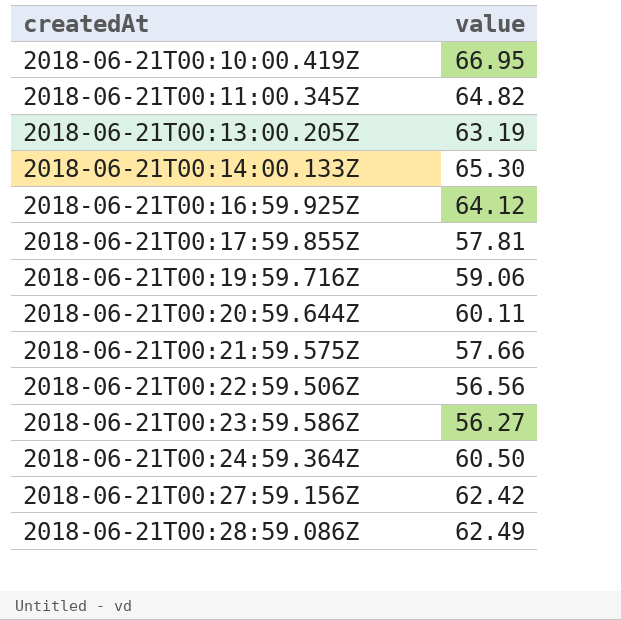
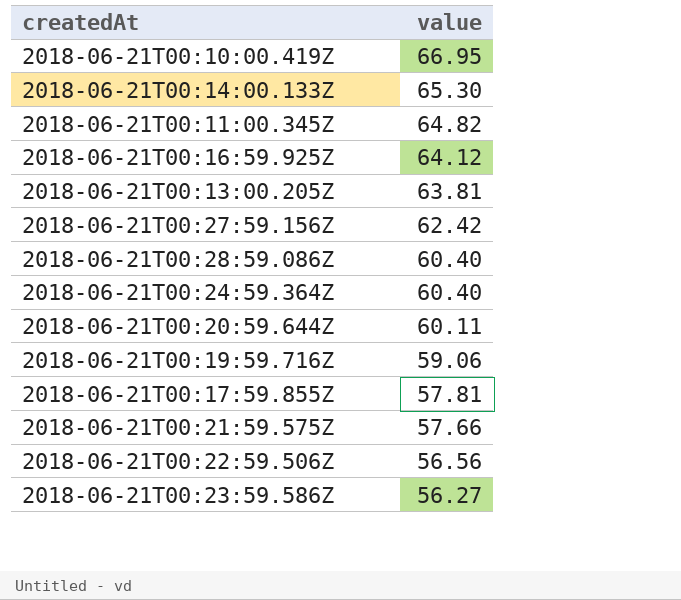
row order: createdAt ascending -> value descending
2018-06-21T00:13:00.205Z | value: 63.19 -> 63.81
2018-06-21T00:28:59.086Z | value: 62.49 -> 60.40
2018-06-21T00:24:59.364Z | value: 60.50 -> 60.40

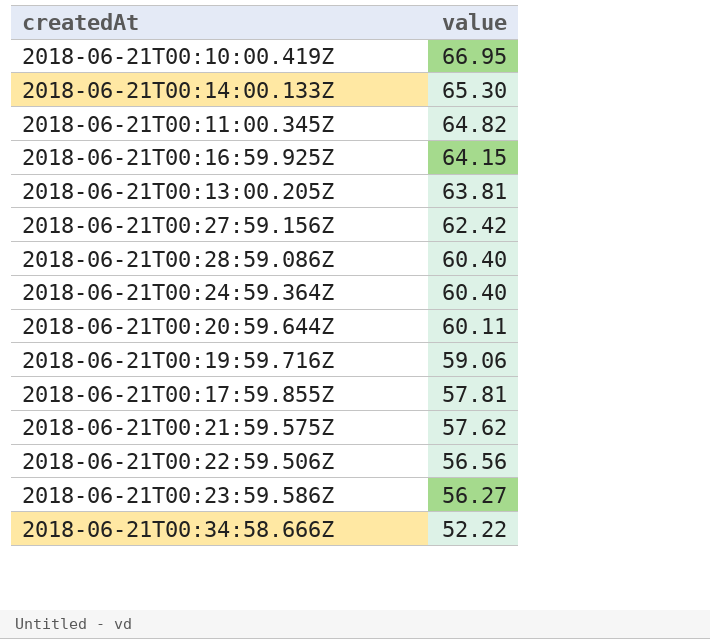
2018-06-21T00:16:59.925Z | value: 64.12 -> 64.15
2018-06-21T00:21:59.575Z | value: 57.66 -> 57.62
row 2018-06-21T00:34:58.666Z: none -> 52.22

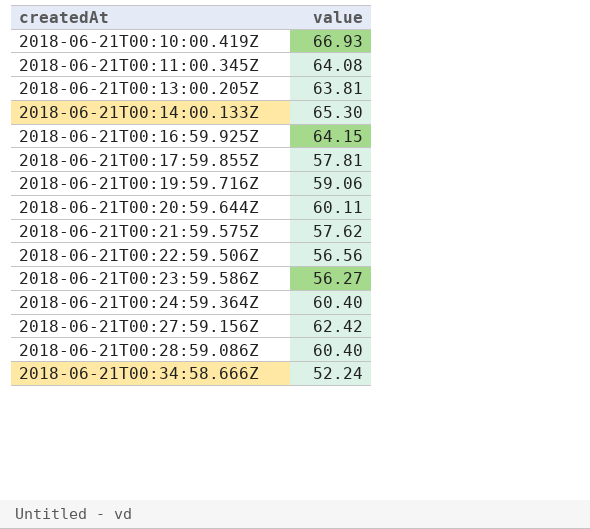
row order: value descending -> createdAt ascending
2018-06-21T00:10:00.419Z | value: 66.95 -> 66.93
2018-06-21T00:11:00.345Z | value: 64.82 -> 64.08
2018-06-21T00:34:58.666Z | value: 52.22 -> 52.24

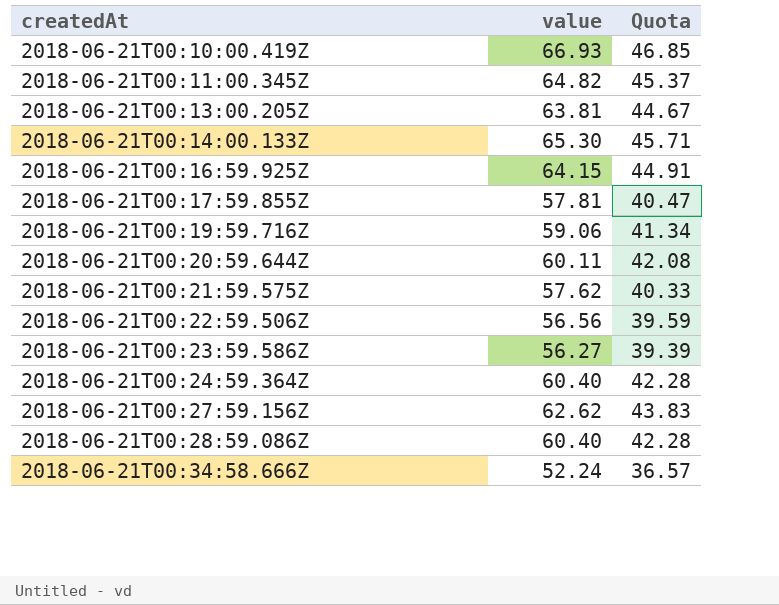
column Quota | formula: none -> [value] * 0.7
2018-06-21T00:11:00.345Z | value: 64.08 -> 64.82
2018-06-21T00:27:59.156Z | value: 62.42 -> 62.62

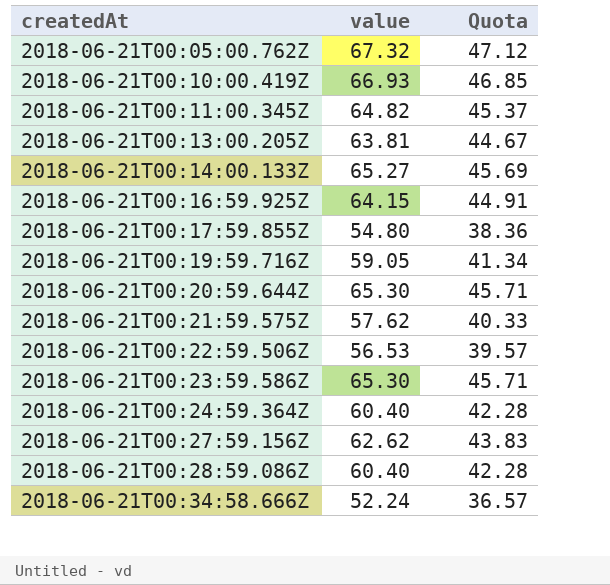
row 2018-06-21T00:05:00.762Z: none -> 67.32 | 47.12
2018-06-21T00:14:00.133Z | value: 65.30 -> 65.27
2018-06-21T00:14:00.133Z | Quota: 45.71 -> 45.69
2018-06-21T00:17:59.855Z | value: 57.81 -> 54.80
2018-06-21T00:17:59.855Z | Quota: 40.47 -> 38.36
2018-06-21T00:19:59.716Z | value: 59.06 -> 59.05
2018-06-21T00:20:59.644Z | value: 60.11 -> 65.30
2018-06-21T00:20:59.644Z | Quota: 42.08 -> 45.71
2018-06-21T00:22:59.506Z | value: 56.56 -> 56.53
2018-06-21T00:22:59.506Z | Quota: 39.59 -> 39.57
2018-06-21T00:23:59.586Z | value: 56.27 -> 65.30
2018-06-21T00:23:59.586Z | Quota: 39.39 -> 45.71

